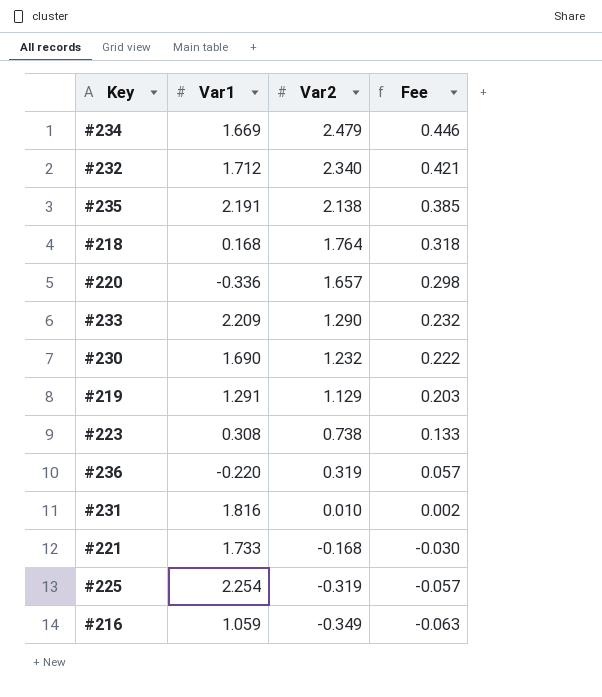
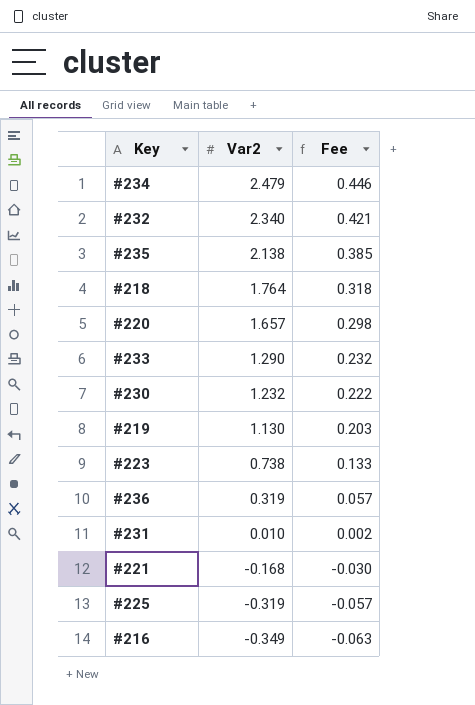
column Var1 | position: 2 -> none
#219 | Var2: 1.129 -> 1.130

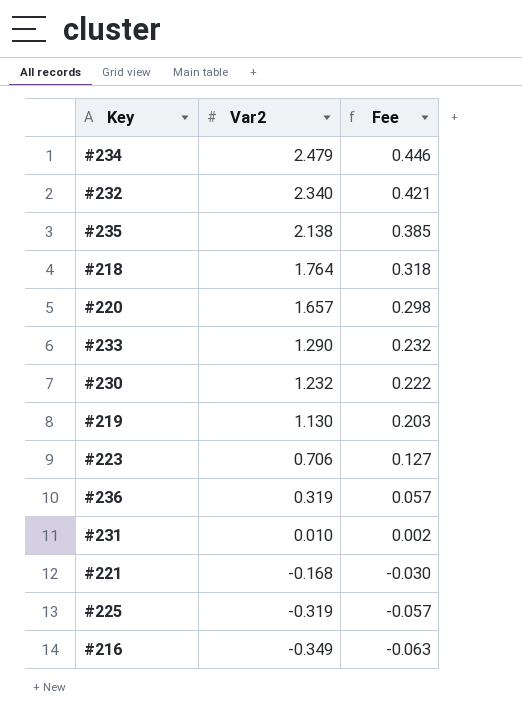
#223 | Var2: 0.738 -> 0.706
#223 | Fee: 0.133 -> 0.127

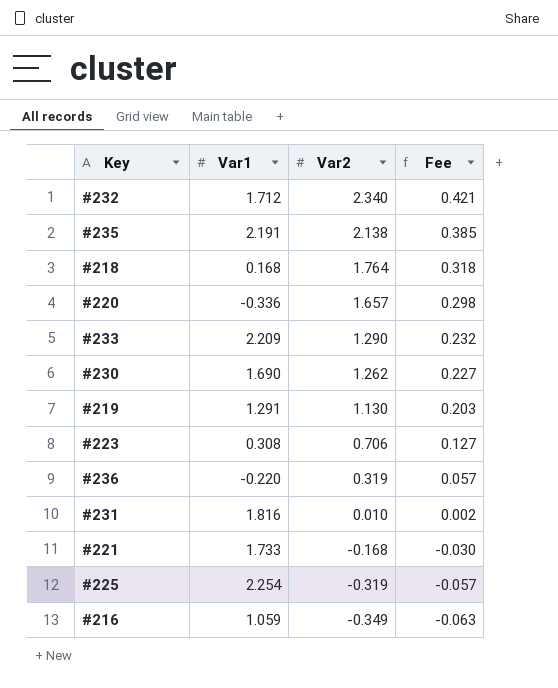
column Var1 | position: none -> 2
row #234: 2.479 | 0.446 -> none
#230 | Var2: 1.232 -> 1.262
#230 | Fee: 0.222 -> 0.227

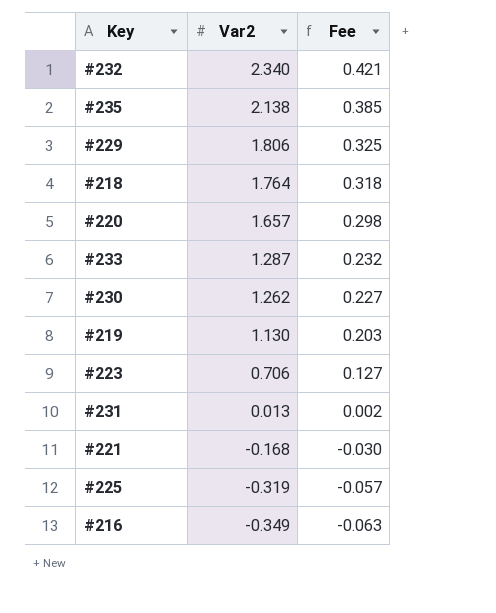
column Var1 | position: 2 -> none
row #236: -0.220 | 0.319 | 0.057 -> none
row #229: none -> 1.806 | 0.325
#233 | Var2: 1.290 -> 1.287
#231 | Var2: 0.010 -> 0.013

